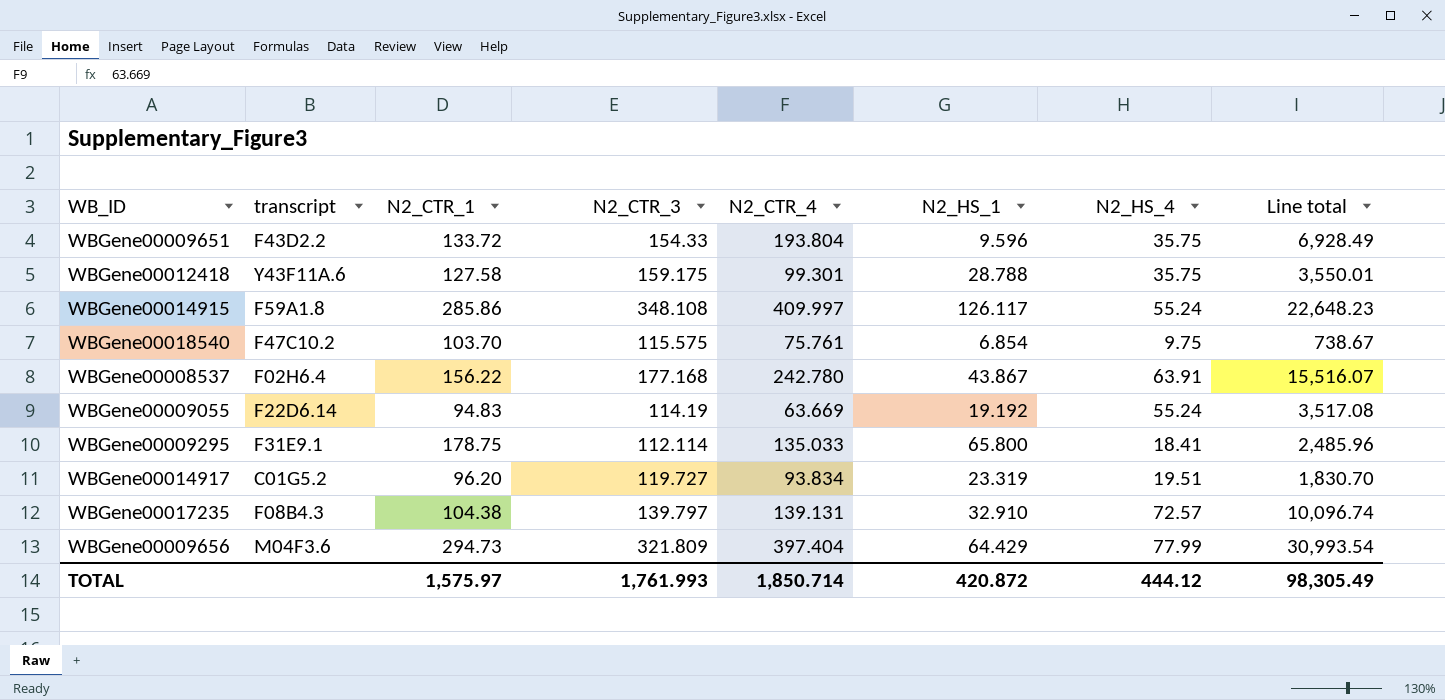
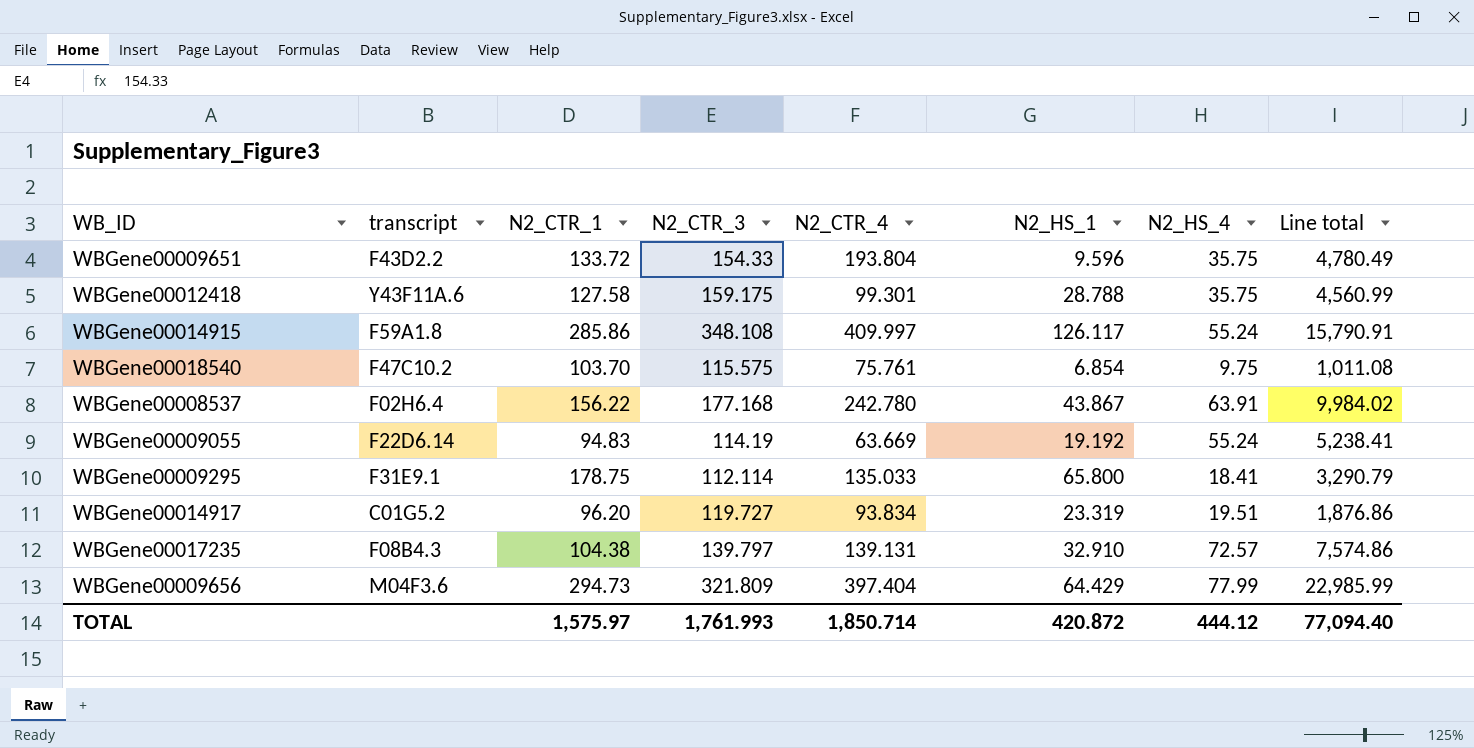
column Line total | formula: [N2_CTR_4] * [N2_HS_4] -> [N2_CTR_1] * [N2_HS_4]
TOTAL | Line total: 98,305.49 -> 77,094.40

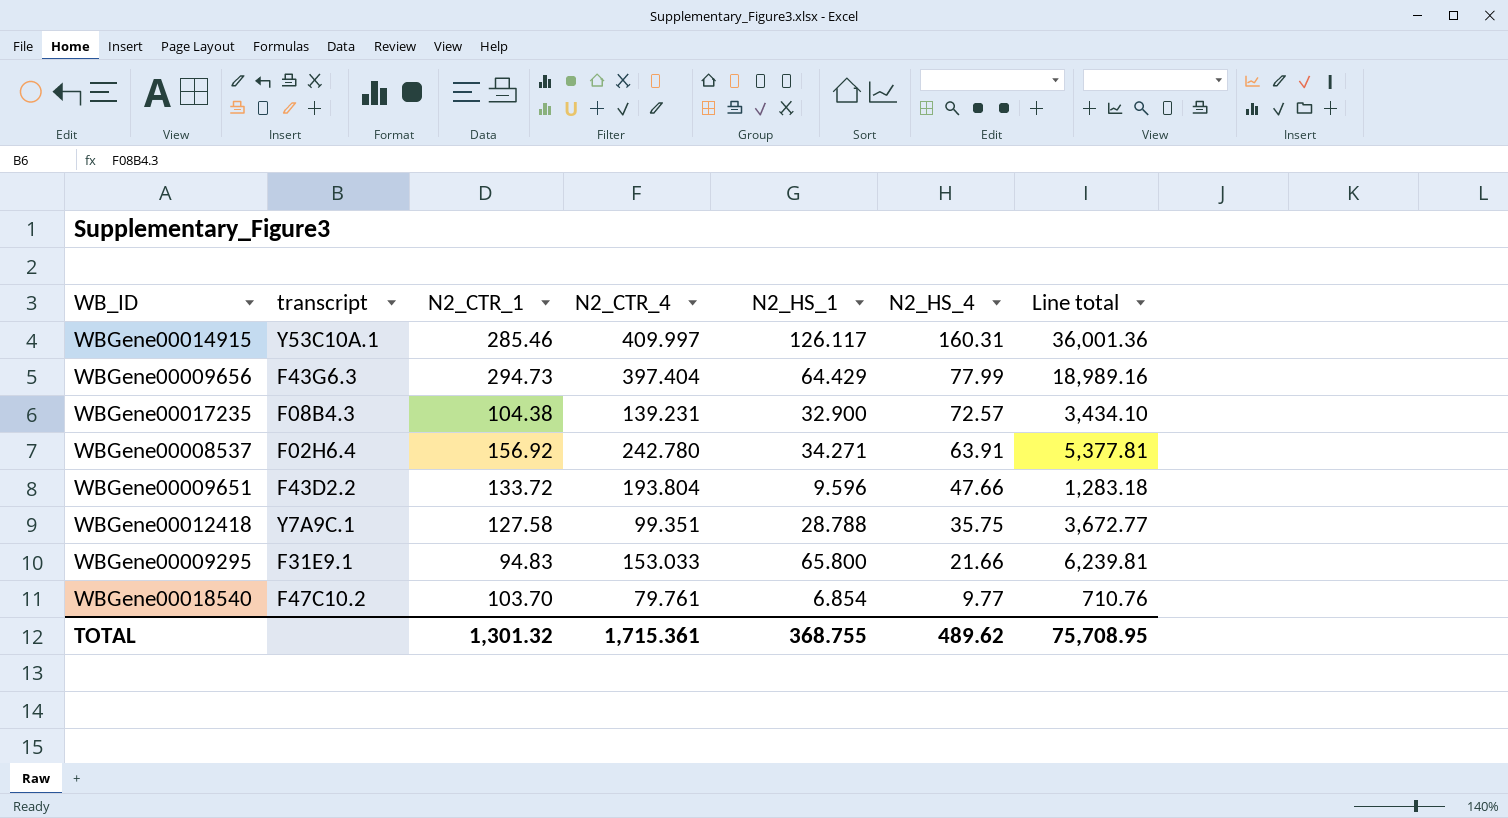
row order: none -> N2_HS_4 descending
column N2_CTR_3 | position: 4 -> none
column Line total | formula: [N2_CTR_1] * [N2_HS_4] -> [N2_CTR_1] * [N2_HS_1]
row WBGene00009055: F22D6.14 | 94.83 | 114.19 | 63.669 | 19.192 | 55.24 | 5,238.41 -> none
row WBGene00014917: C01G5.2 | 96.20 | 119.727 | 93.834 | 23.319 | 19.51 | 1,876.86 -> none
WBGene00014915 | transcript: F59A1.8 -> Y53C10A.1
WBGene00014915 | N2_CTR_1: 285.86 -> 285.46
WBGene00014915 | N2_HS_4: 55.24 -> 160.31
WBGene00009656 | transcript: M04F3.6 -> F43G6.3
WBGene00017235 | N2_CTR_4: 139.131 -> 139.231
WBGene00017235 | N2_HS_1: 32.910 -> 32.900
WBGene00008537 | N2_CTR_1: 156.22 -> 156.92
WBGene00008537 | N2_HS_1: 43.867 -> 34.271
WBGene00009651 | N2_HS_4: 35.75 -> 47.66
WBGene00012418 | transcript: Y43F11A.6 -> Y7A9C.1
WBGene00012418 | N2_CTR_4: 99.301 -> 99.351
WBGene00009295 | N2_CTR_1: 178.75 -> 94.83
WBGene00009295 | N2_CTR_4: 135.033 -> 153.033
WBGene00009295 | N2_HS_4: 18.41 -> 21.66
WBGene00018540 | N2_CTR_4: 75.761 -> 79.761
WBGene00018540 | N2_HS_4: 9.75 -> 9.77
TOTAL | N2_CTR_1: 1,575.97 -> 1,301.32
TOTAL | N2_CTR_4: 1,850.714 -> 1,715.361
TOTAL | N2_HS_1: 420.872 -> 368.755
TOTAL | N2_HS_4: 444.12 -> 489.62
TOTAL | Line total: 77,094.40 -> 75,708.95

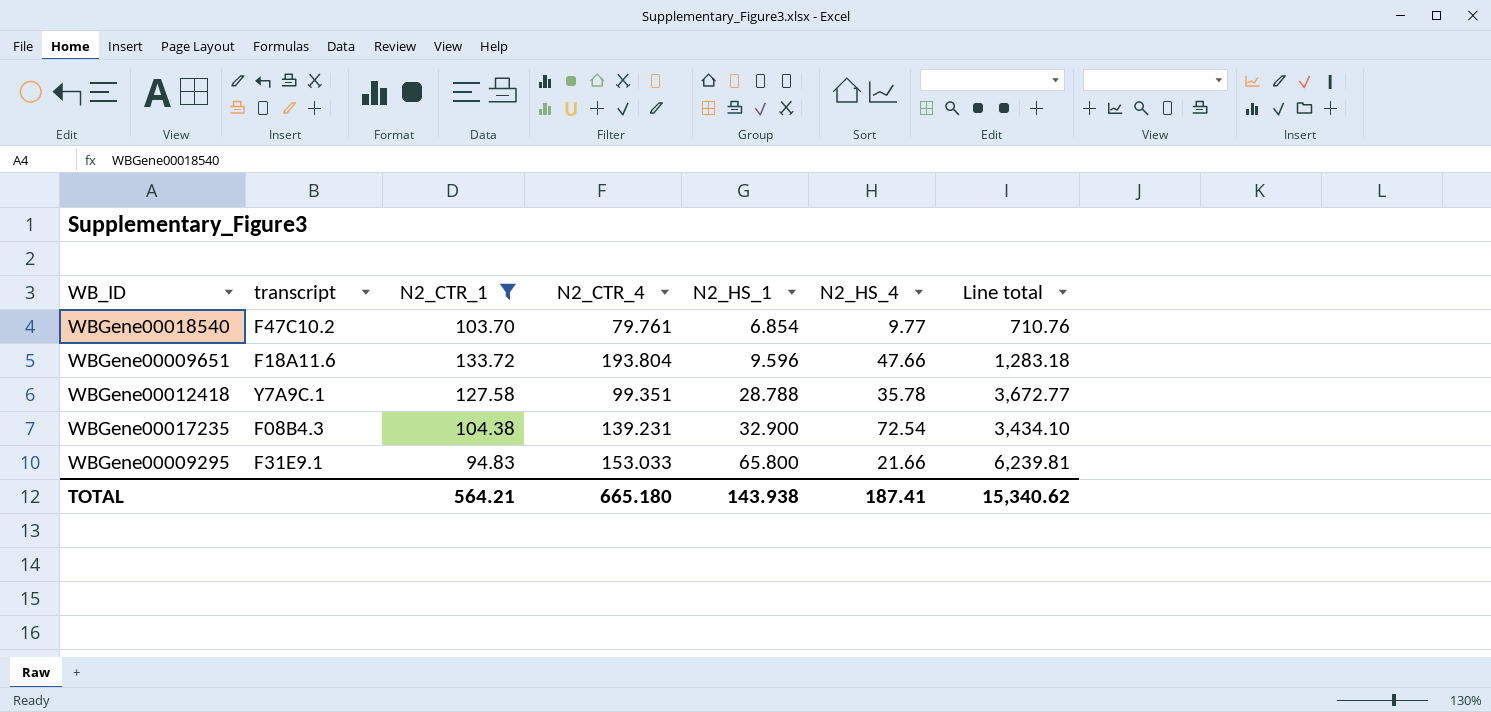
filter: none -> N2_CTR_1 <= 133.72
row order: N2_HS_4 descending -> N2_HS_1 ascending
WBGene00009651 | transcript: F43D2.2 -> F18A11.6
WBGene00012418 | N2_HS_4: 35.75 -> 35.78
WBGene00017235 | N2_HS_4: 72.57 -> 72.54
TOTAL | N2_CTR_1: 1,301.32 -> 564.21
TOTAL | N2_CTR_4: 1,715.361 -> 665.180
TOTAL | N2_HS_1: 368.755 -> 143.938
TOTAL | N2_HS_4: 489.62 -> 187.41
TOTAL | Line total: 75,708.95 -> 15,340.62

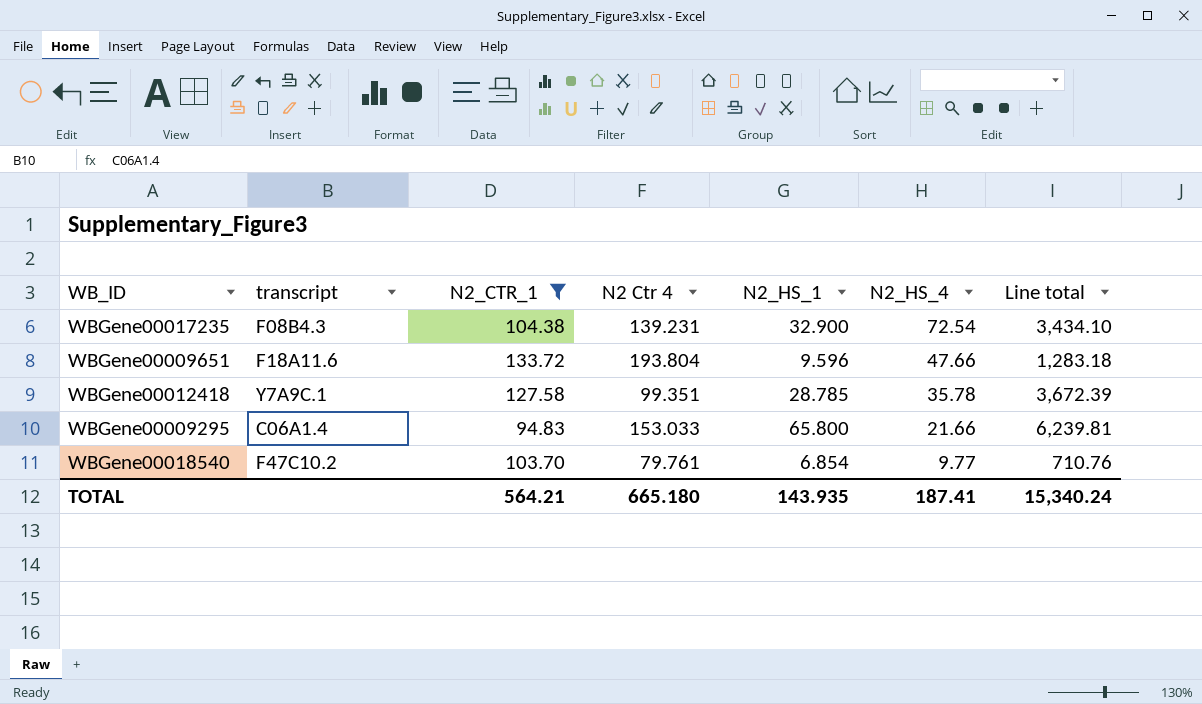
row order: N2_HS_1 ascending -> N2_HS_4 descending
column name: N2_CTR_4 -> N2 Ctr 4
WBGene00012418 | N2_HS_1: 28.788 -> 28.785
WBGene00012418 | Line total: 3,672.77 -> 3,672.39
WBGene00009295 | transcript: F31E9.1 -> C06A1.4
TOTAL | N2_HS_1: 143.938 -> 143.935
TOTAL | Line total: 15,340.62 -> 15,340.24

